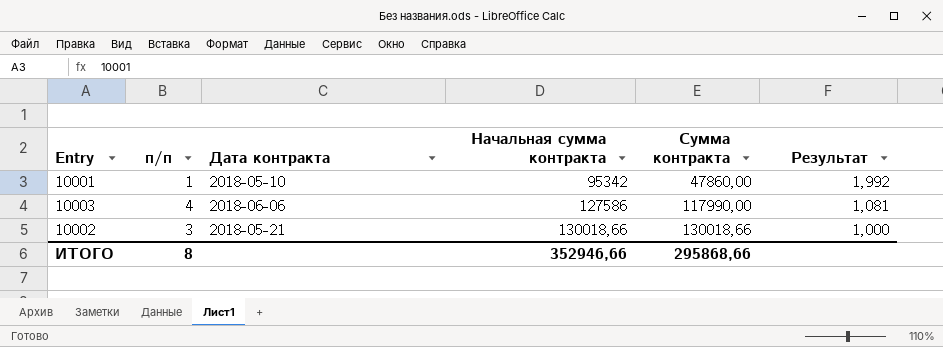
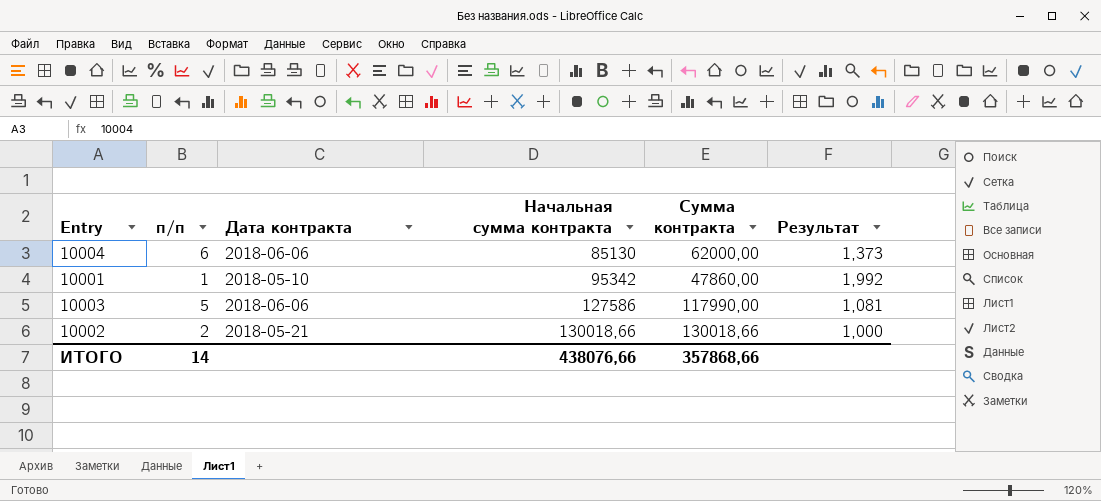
row 10004: none -> 6 | 2018-06-06 | 85130 | 62000,00 | 1,373
10003 | п/п: 4 -> 5
10002 | п/п: 3 -> 2
ИТОГО | п/п: 8 -> 14
ИТОГО | Начальная сумма контракта: 352946,66 -> 438076,66
ИТОГО | Сумма контракта: 295868,66 -> 357868,66

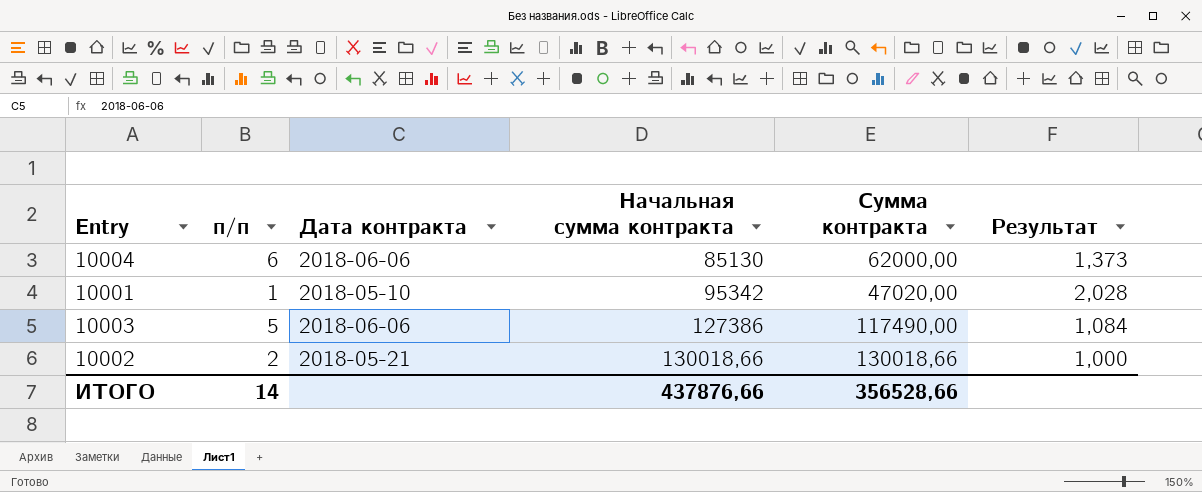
10001 | Сумма контракта: 47860,00 -> 47020,00
10001 | Результат: 1,992 -> 2,028
10003 | Начальная сумма контракта: 127586 -> 127386
10003 | Сумма контракта: 117990,00 -> 117490,00
10003 | Результат: 1,081 -> 1,084
ИТОГО | Начальная сумма контракта: 438076,66 -> 437876,66
ИТОГО | Сумма контракта: 357868,66 -> 356528,66

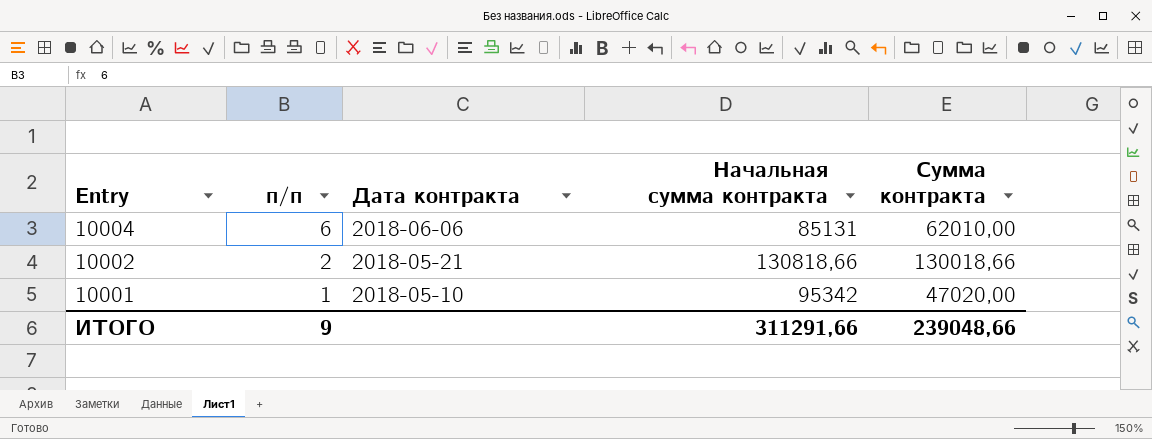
row order: Начальная сумма контракта ascending -> Entry descending
column Результат | formula: [Начальная сумма контракта] / [Сумма контракта] -> none
row 10003: 5 | 2018-06-06 | 127386 | 117490,00 | 1,084 -> none
10004 | Начальная сумма контракта: 85130 -> 85131
10004 | Сумма контракта: 62000,00 -> 62010,00
10002 | Начальная сумма контракта: 130018,66 -> 130818,66
ИТОГО | п/п: 14 -> 9
ИТОГО | Начальная сумма контракта: 437876,66 -> 311291,66
ИТОГО | Сумма контракта: 356528,66 -> 239048,66

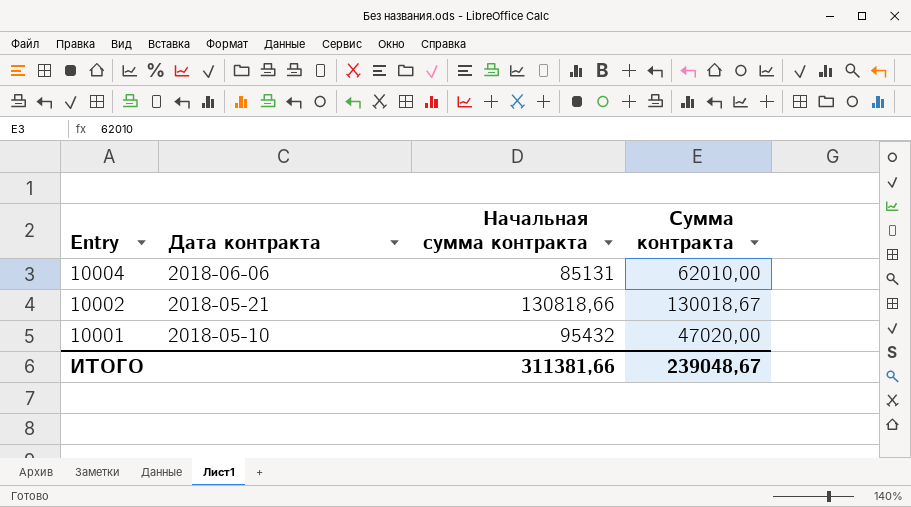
column п/п | position: 2 -> none
10002 | Сумма контракта: 130018,66 -> 130018,67
10001 | Начальная сумма контракта: 95342 -> 95432
ИТОГО | Начальная сумма контракта: 311291,66 -> 311381,66
ИТОГО | Сумма контракта: 239048,66 -> 239048,67

